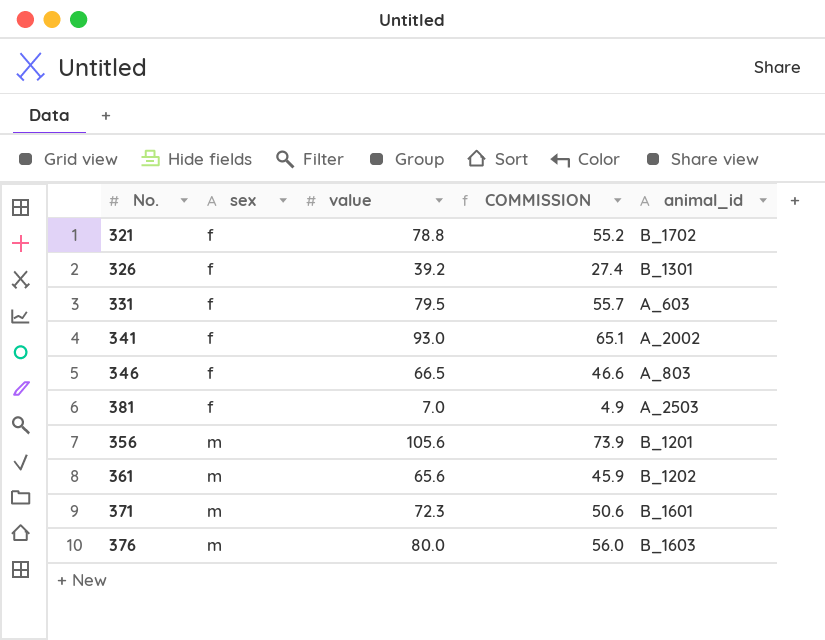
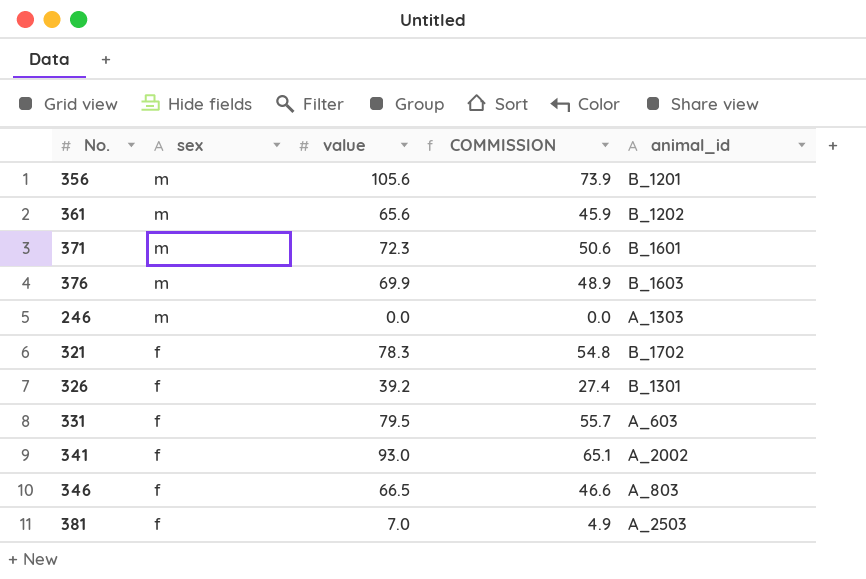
row order: sex ascending -> sex descending
376 | value: 80.0 -> 69.9
376 | COMMISSION: 56.0 -> 48.9
row 246: none -> m | 0.0 | 0.0 | A_1303
321 | value: 78.8 -> 78.3
321 | COMMISSION: 55.2 -> 54.8

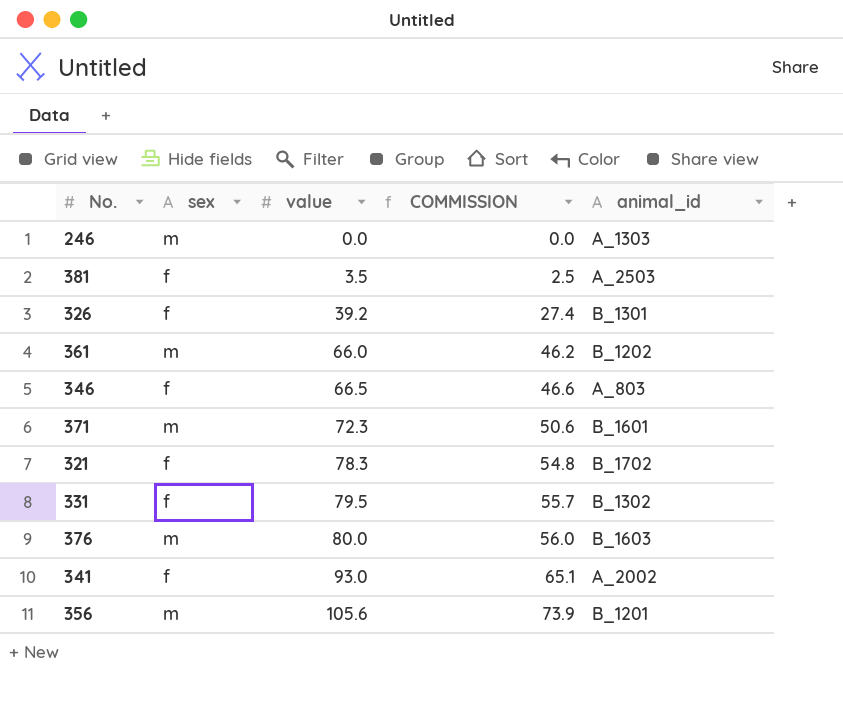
row order: sex descending -> value ascending
381 | value: 7.0 -> 3.5
381 | COMMISSION: 4.9 -> 2.5
361 | value: 65.6 -> 66.0
361 | COMMISSION: 45.9 -> 46.2
331 | animal_id: A_603 -> B_1302
376 | value: 69.9 -> 80.0
376 | COMMISSION: 48.9 -> 56.0

